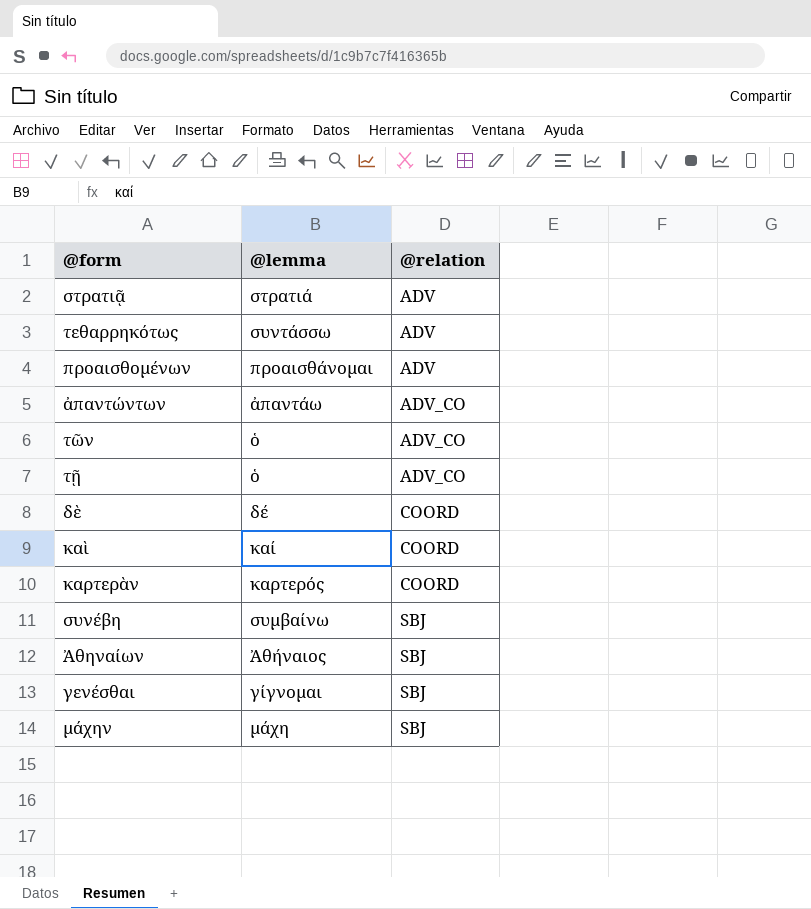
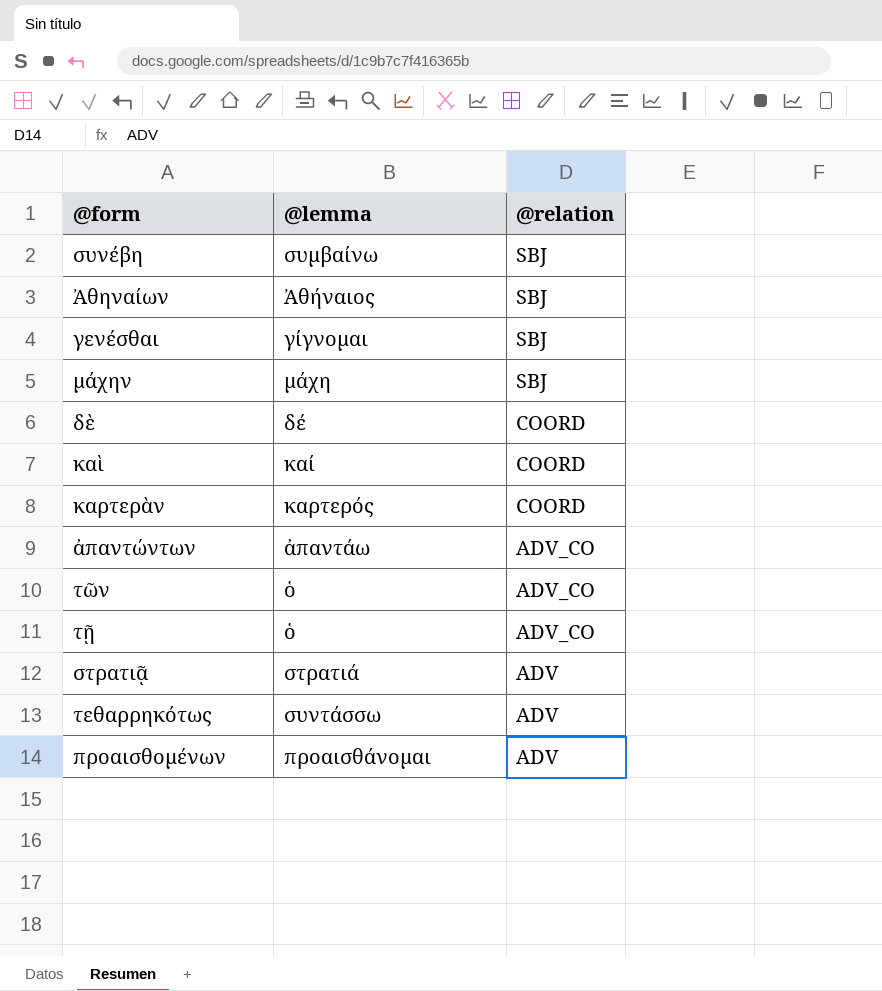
row order: @relation ascending -> @relation descending

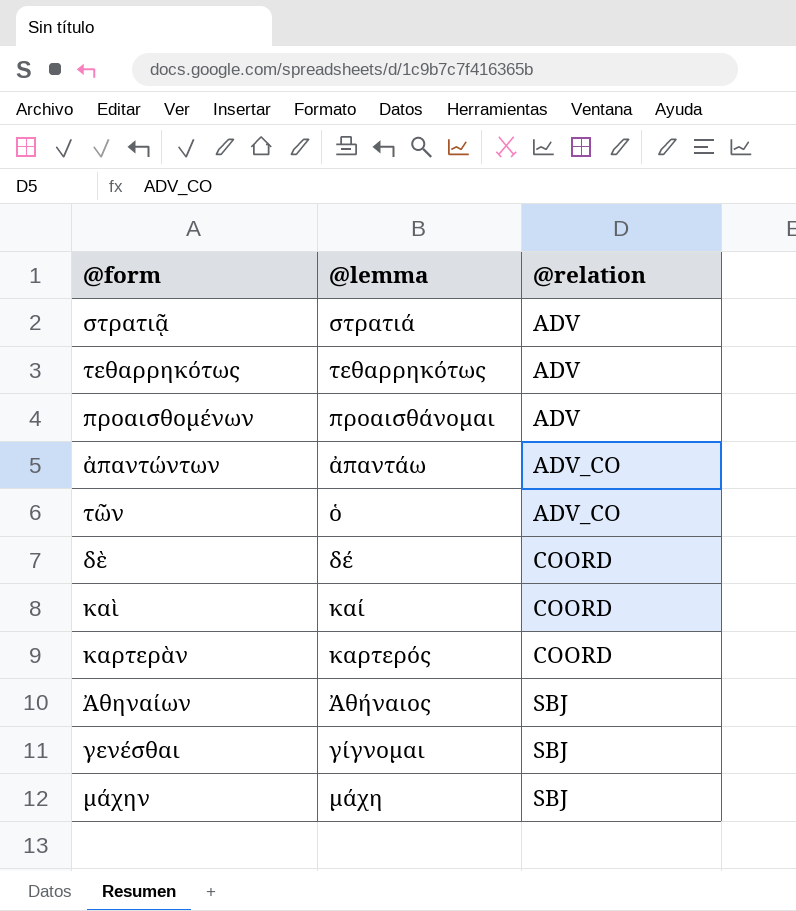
row order: @relation descending -> @relation ascending
row συνέβη: συμβαίνω | SBJ -> none
row τῇ: ὁ | ADV_CO -> none
τεθαρρηκότως | @lemma: συντάσσω -> τεθαρρηκότως

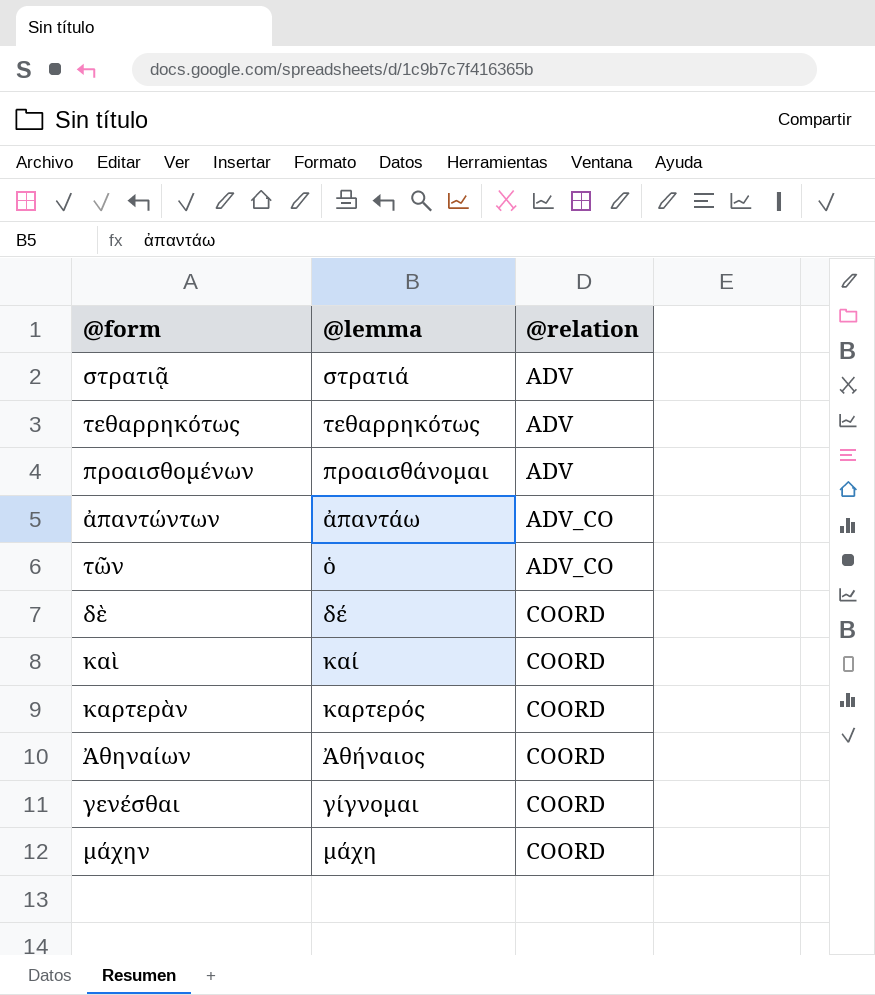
Ἀθηναίων | @relation: SBJ -> COORD
γενέσθαι | @relation: SBJ -> COORD
μάχην | @relation: SBJ -> COORD

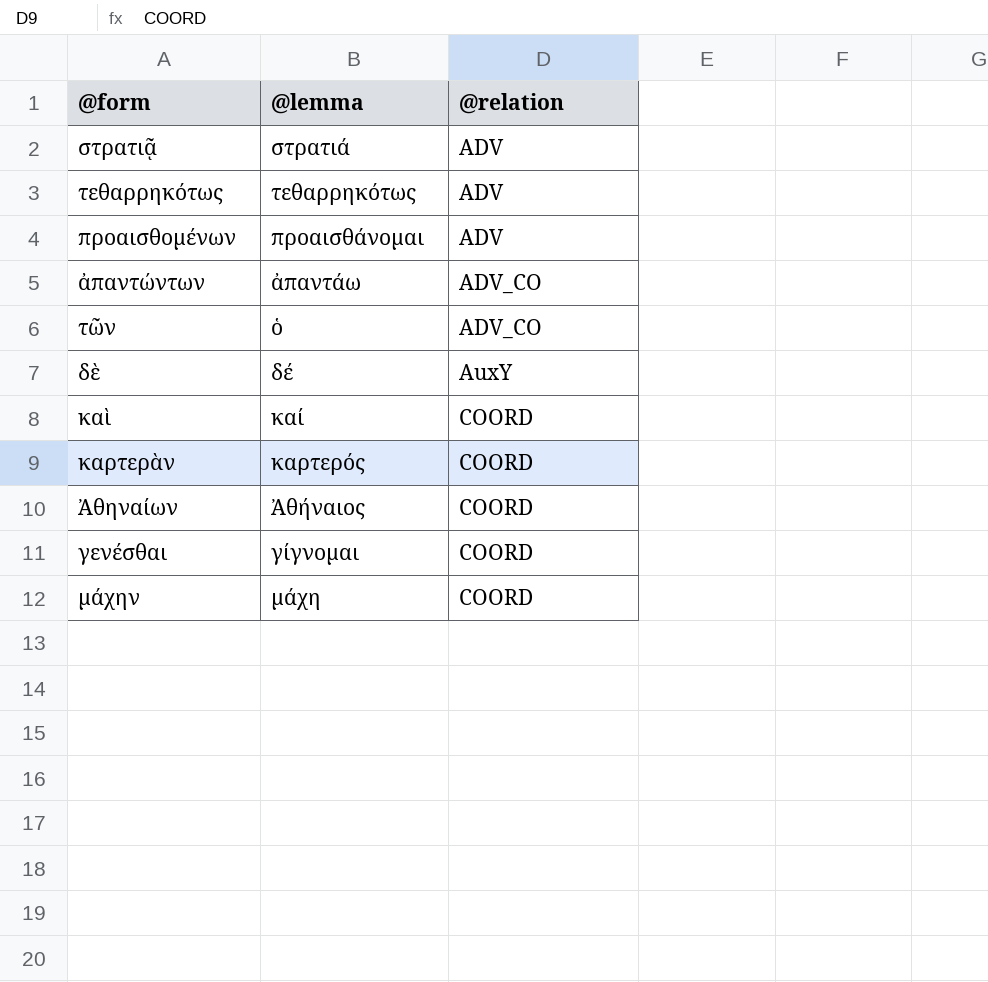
δὲ | @relation: COORD -> AuxY

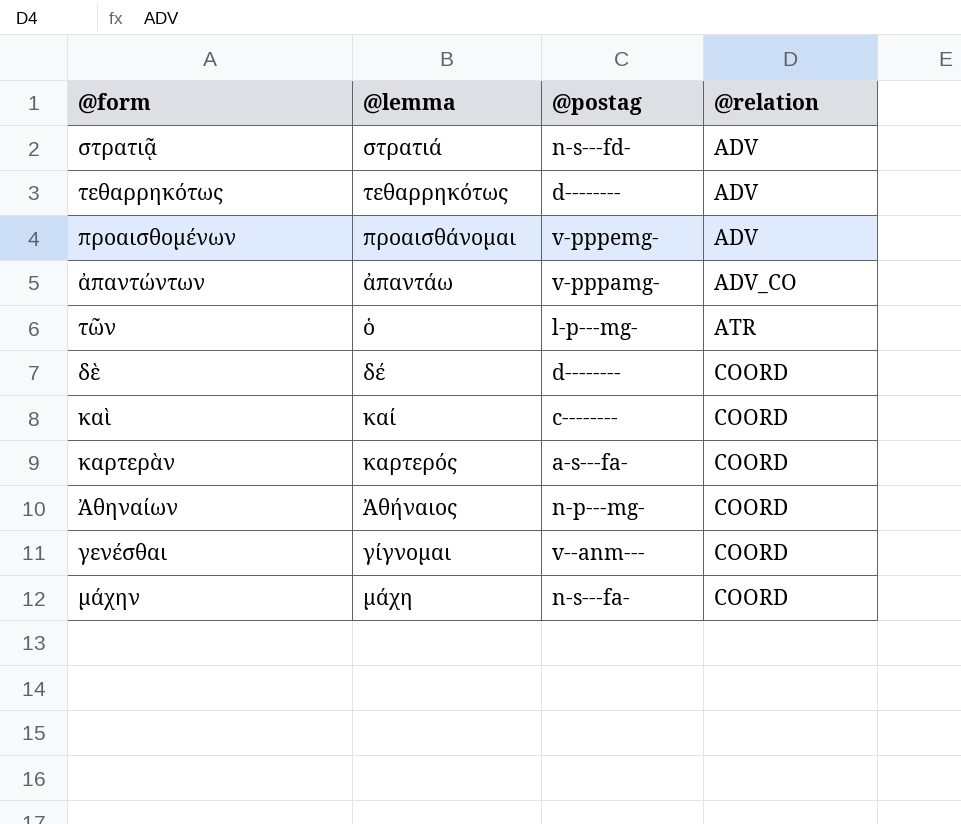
column @postag | position: none -> 3
τῶν | @relation: ADV_CO -> ATR
δὲ | @relation: AuxY -> COORD

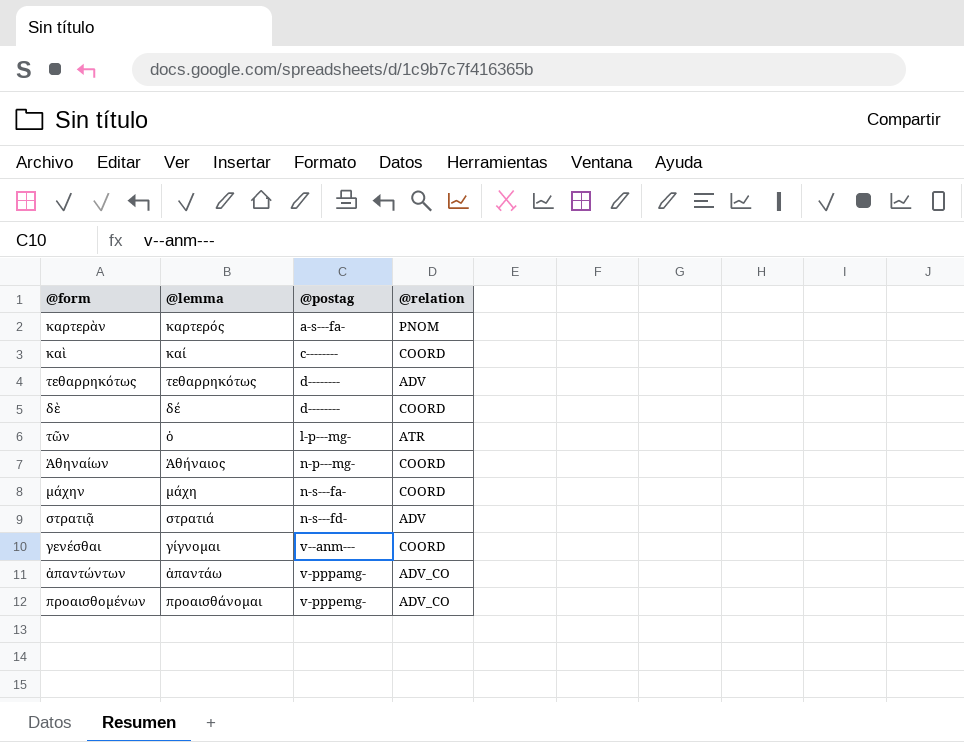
row order: @relation ascending -> @postag ascending
καρτερὰν | @relation: COORD -> PNOM
προαισθομένων | @relation: ADV -> ADV_CO

